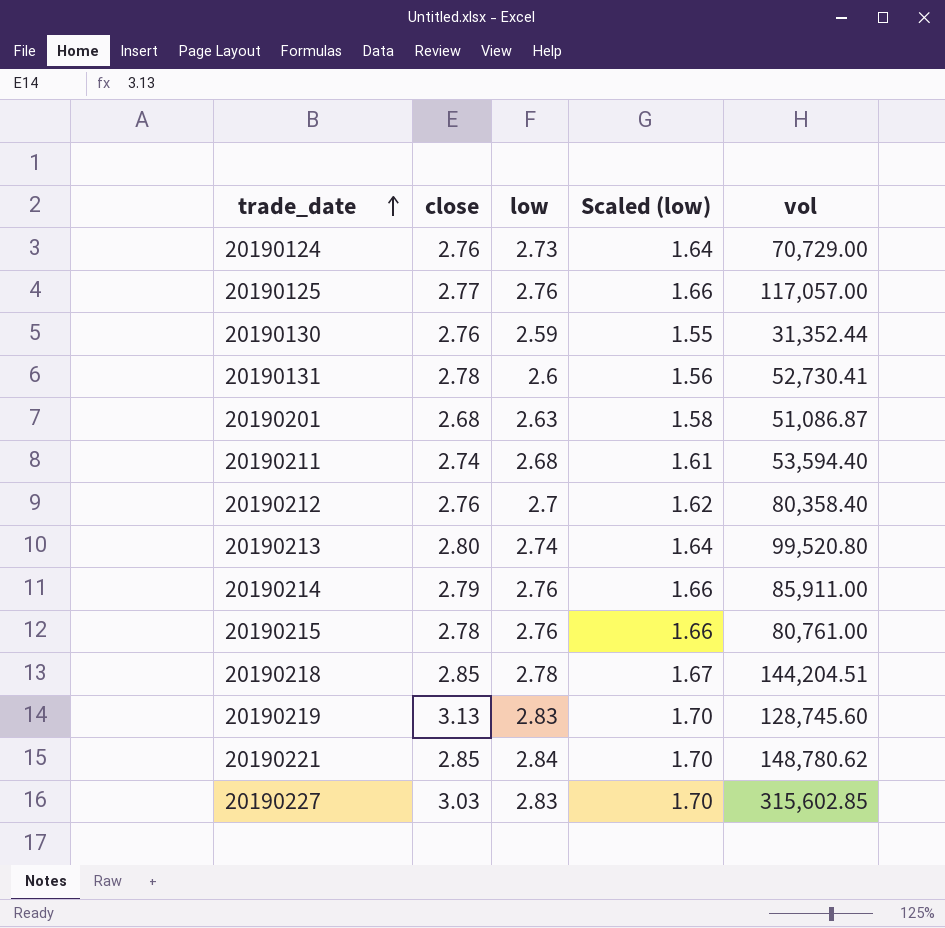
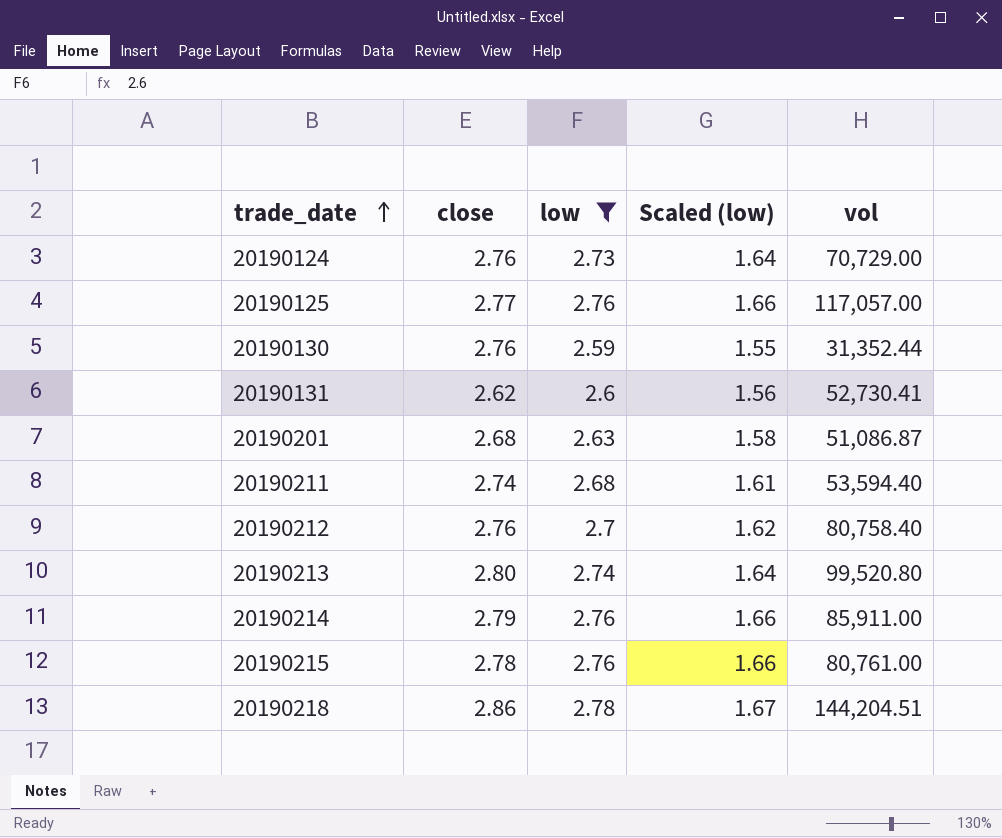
filter: none -> low <= 2.78
20190131 | close: 2.78 -> 2.62
20190212 | vol: 80,358.40 -> 80,758.40
20190218 | close: 2.85 -> 2.86

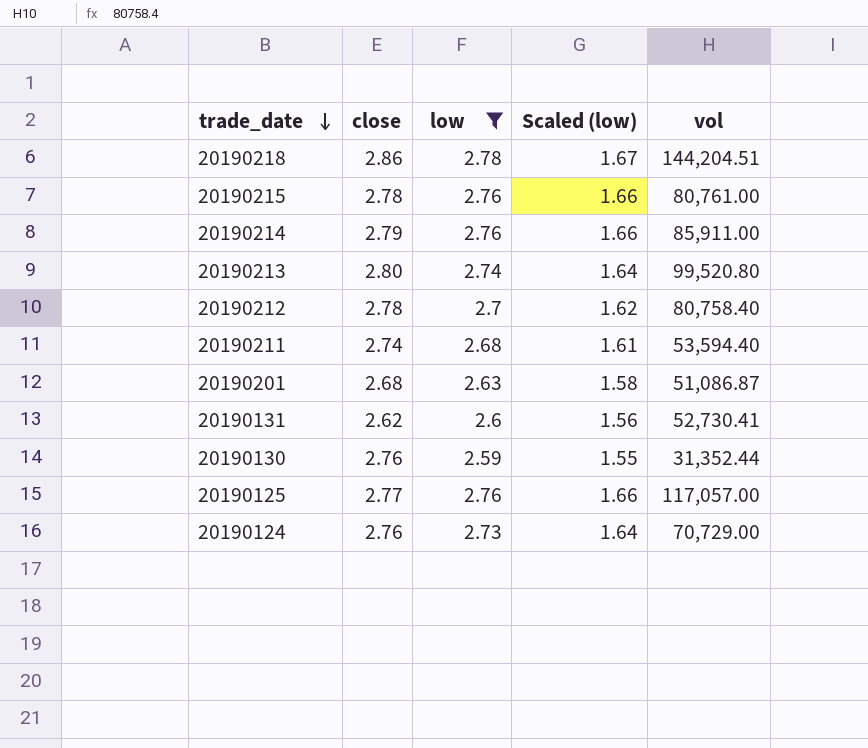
row order: trade_date ascending -> trade_date descending
20190212 | close: 2.76 -> 2.78

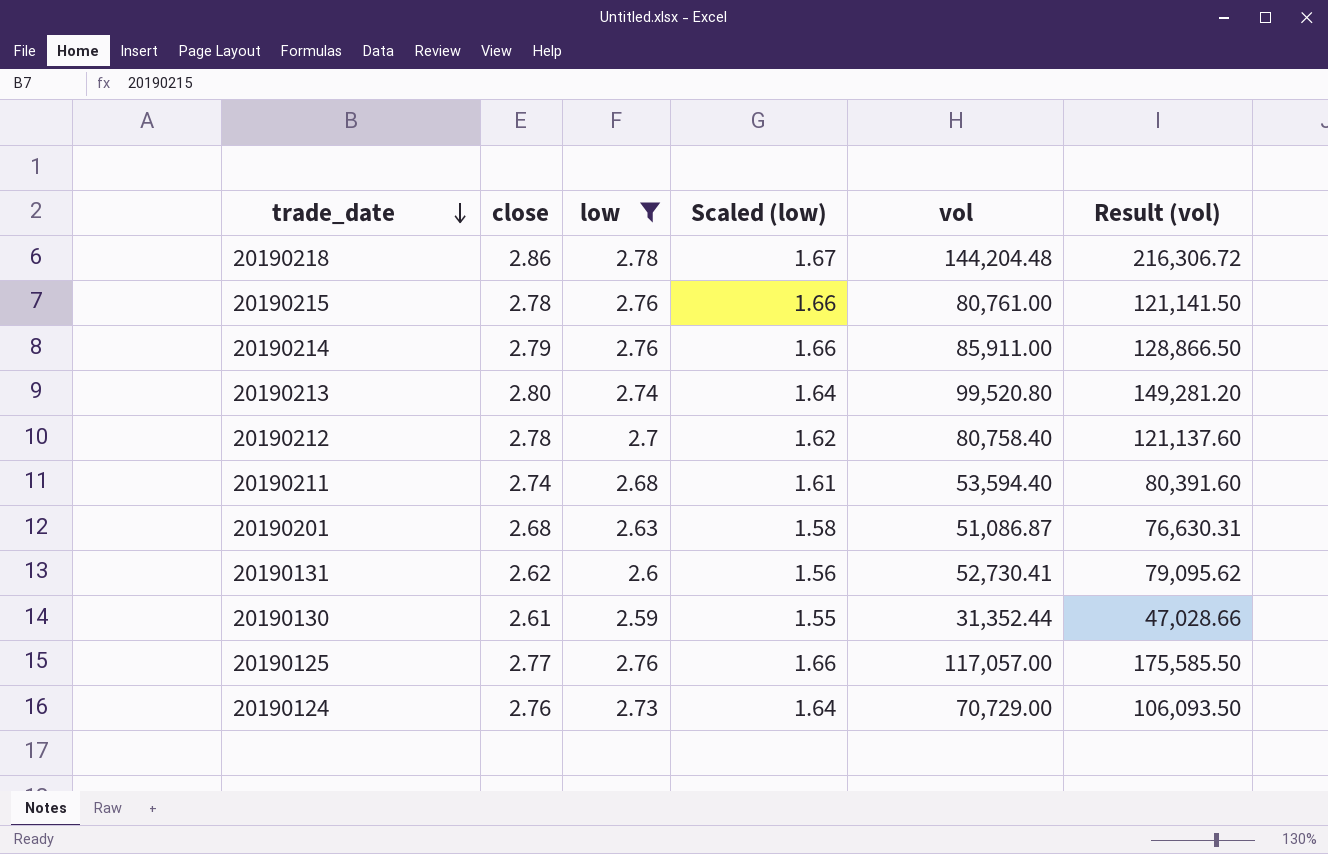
column Result (vol) | formula: none -> [vol] * 1.5
20190218 | vol: 144,204.51 -> 144,204.48
20190130 | close: 2.76 -> 2.61

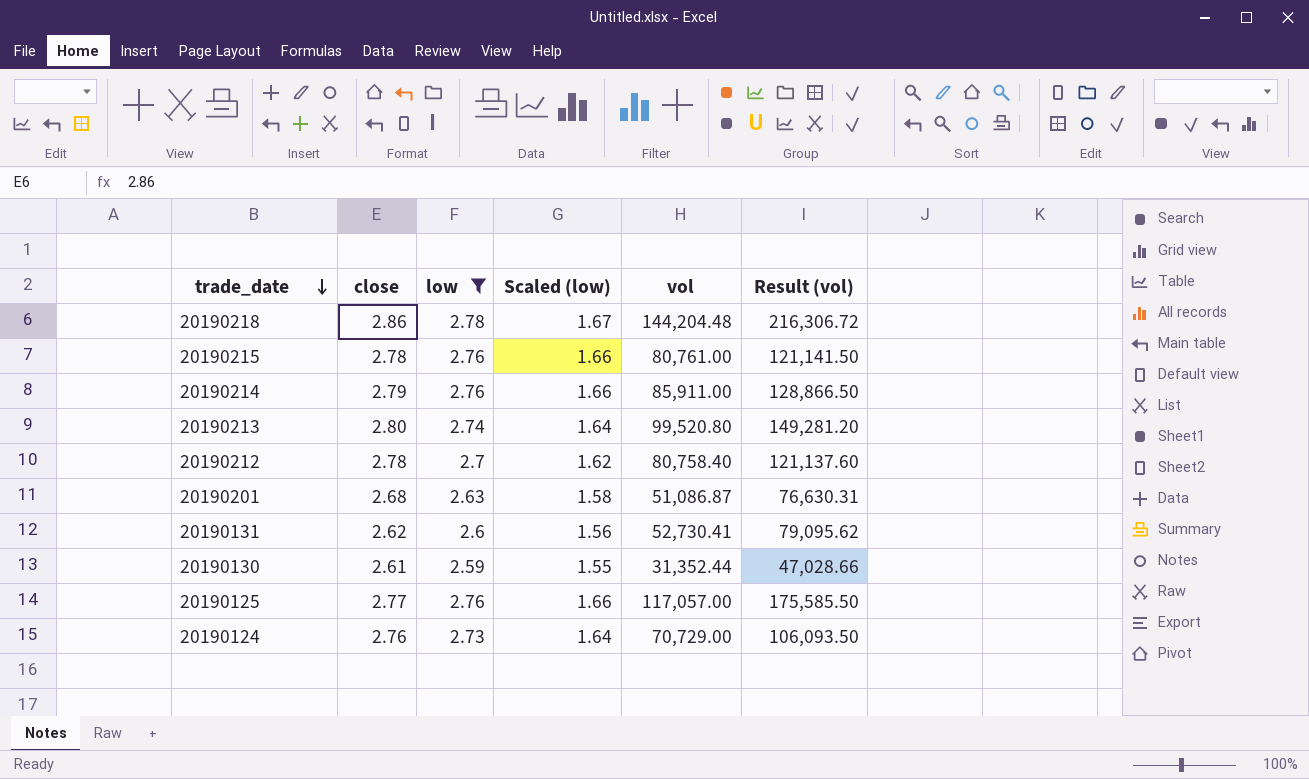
row 20190211: 2.74 | 2.68 | 1.61 | 53,594.40 | 80,391.60 -> none

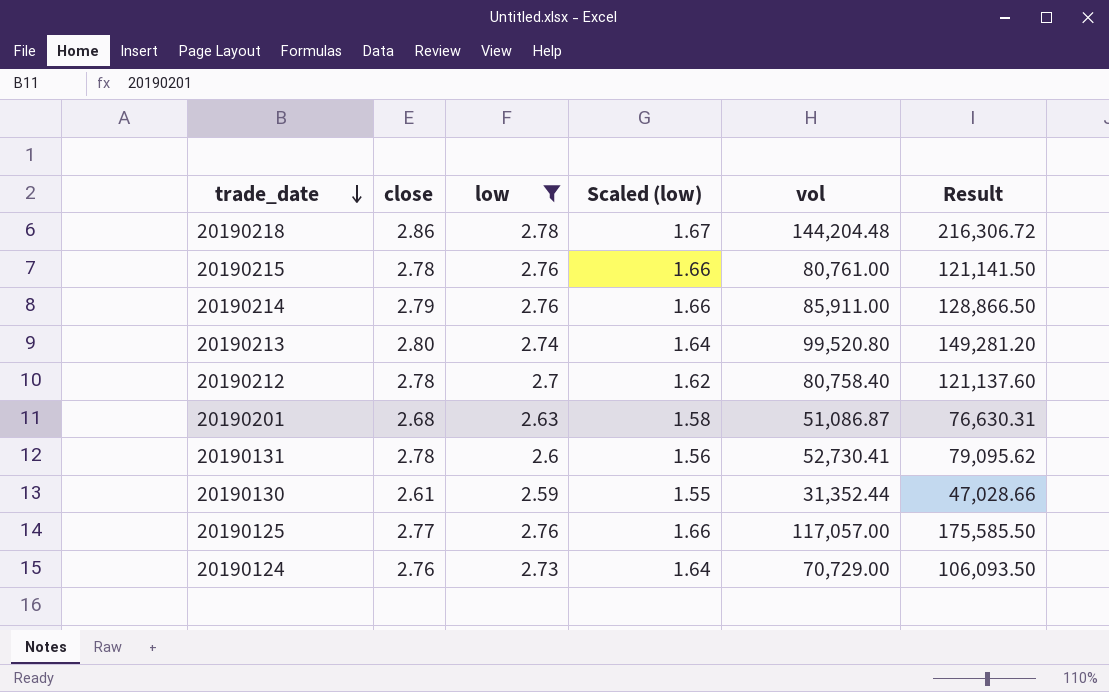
column name: Result (vol) -> Result
20190131 | close: 2.62 -> 2.78

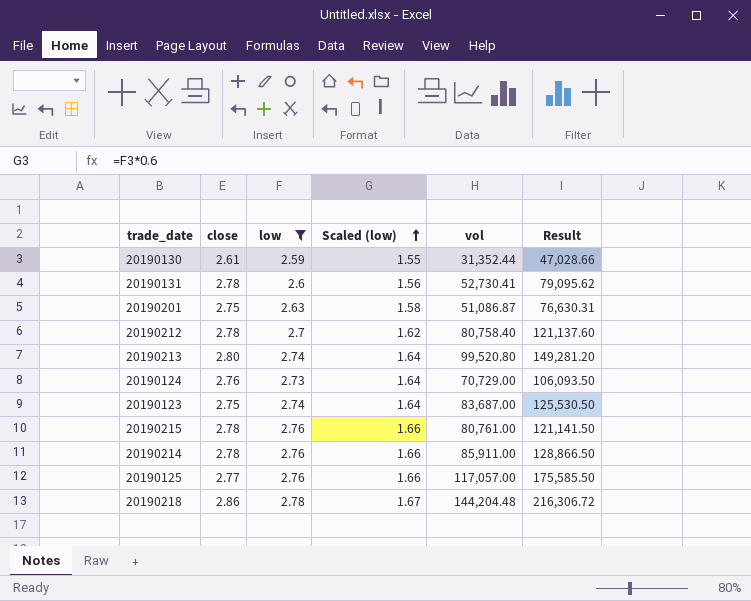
row order: trade_date descending -> Scaled (low) ascending
20190201 | close: 2.68 -> 2.75
row 20190123: none -> 2.75 | 2.74 | 1.64 | 83,687.00 | 125,530.50
20190214 | close: 2.79 -> 2.78

